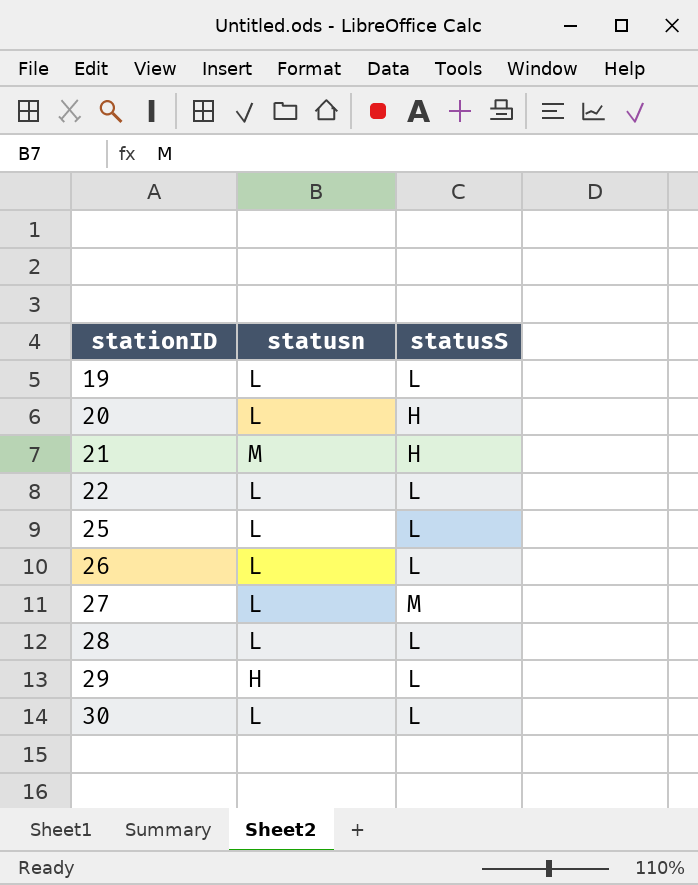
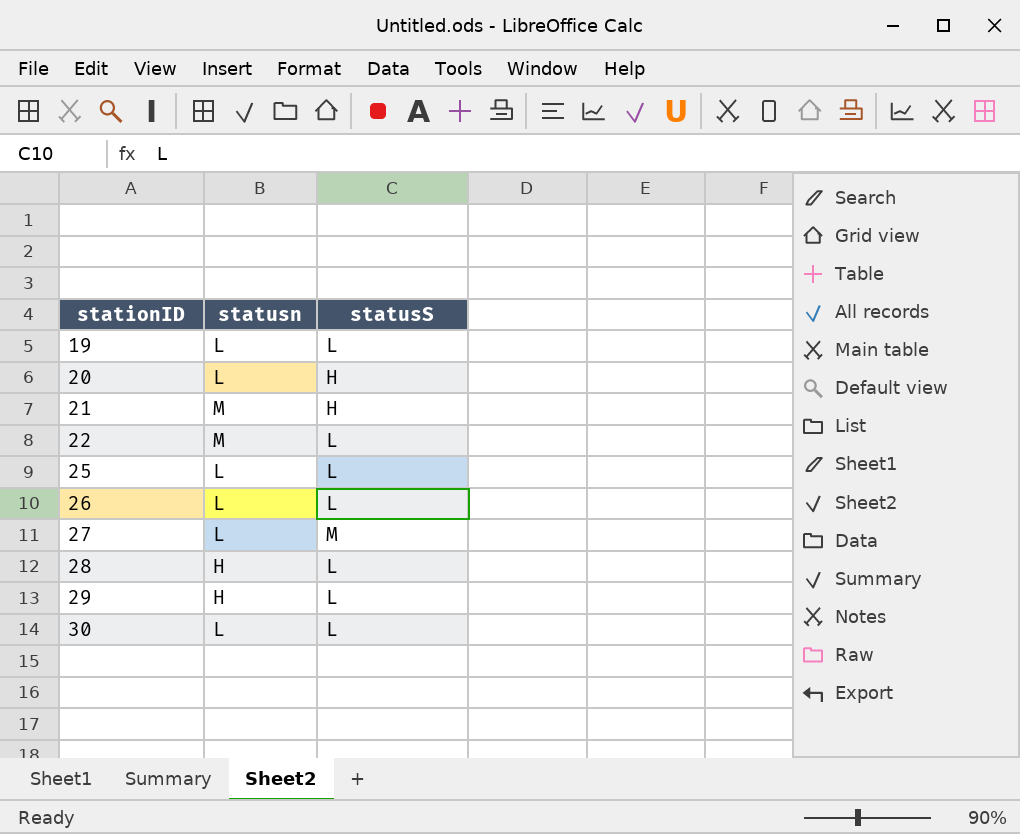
22 | statusn: L -> M
28 | statusn: L -> H

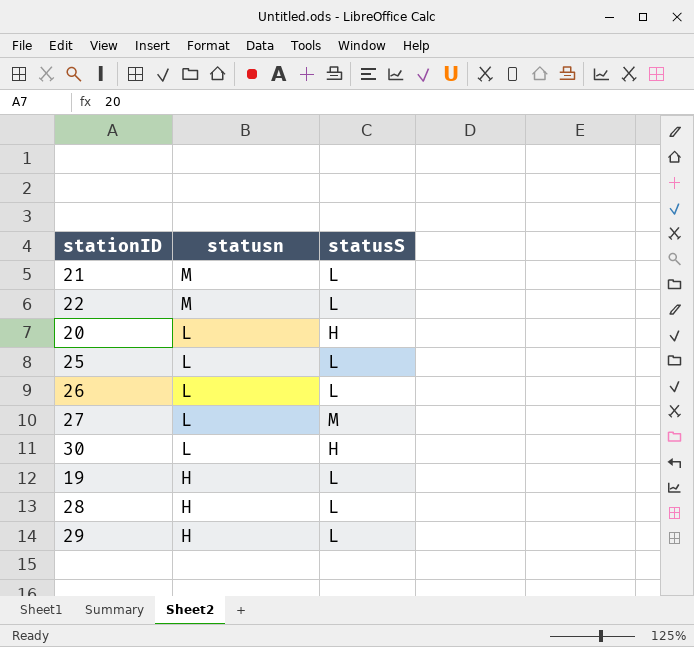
row order: stationID ascending -> statusn descending
21 | statusS: H -> L
30 | statusS: L -> H
19 | statusn: L -> H

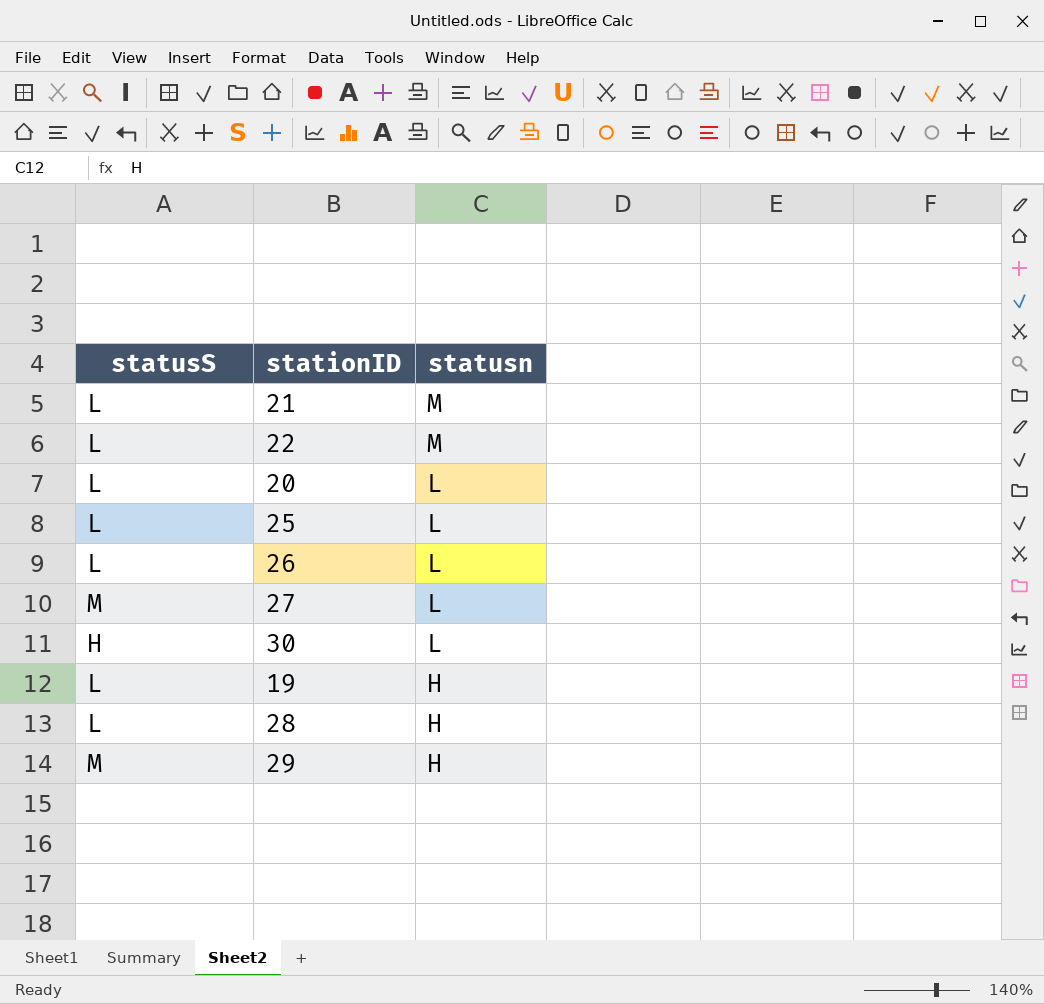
column statusS | position: 3 -> 1
20 | statusS: H -> L
29 | statusS: L -> M

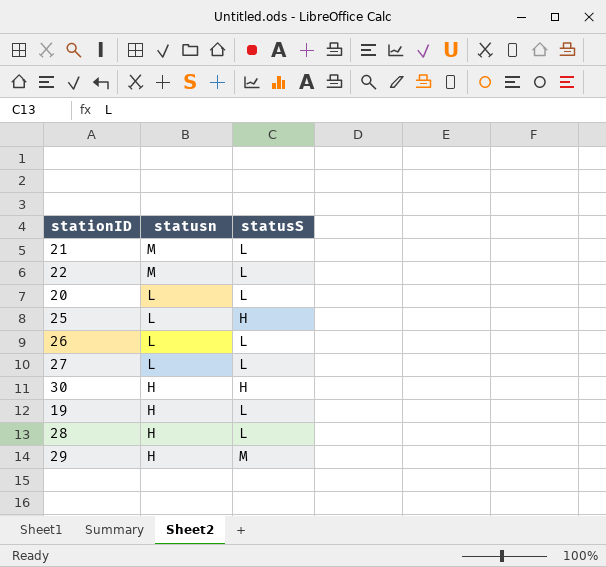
column statusS | position: 1 -> 3
25 | statusS: L -> H
27 | statusS: M -> L
30 | statusn: L -> H

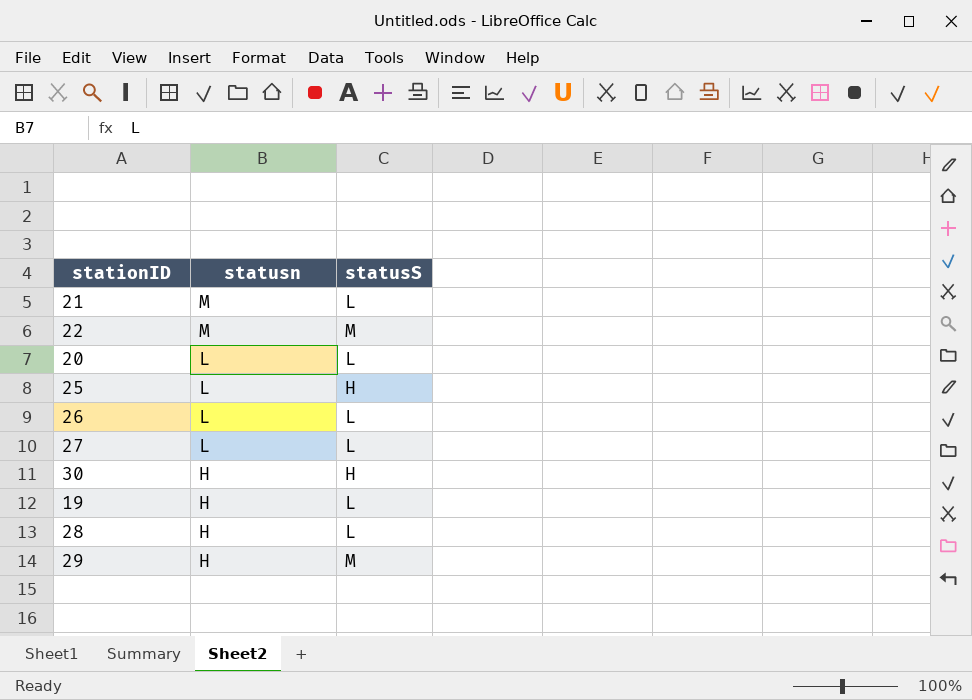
22 | statusS: L -> M

